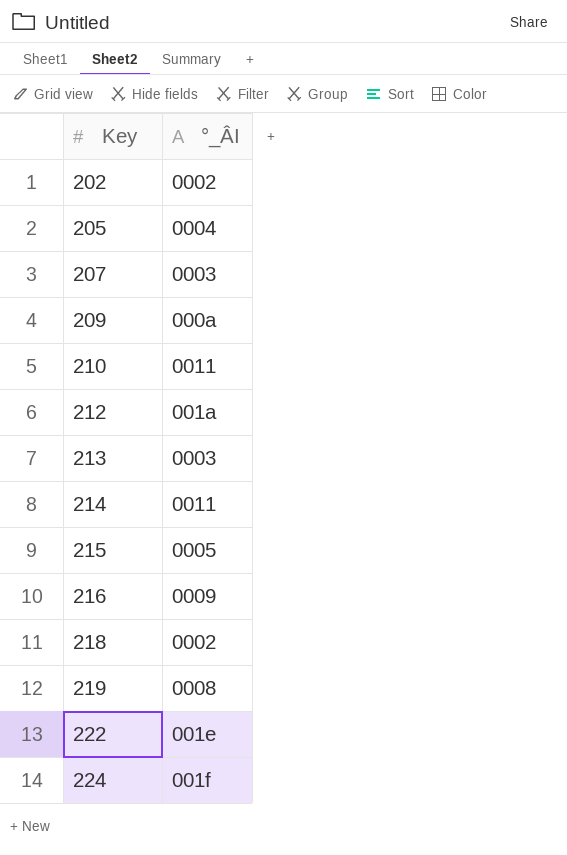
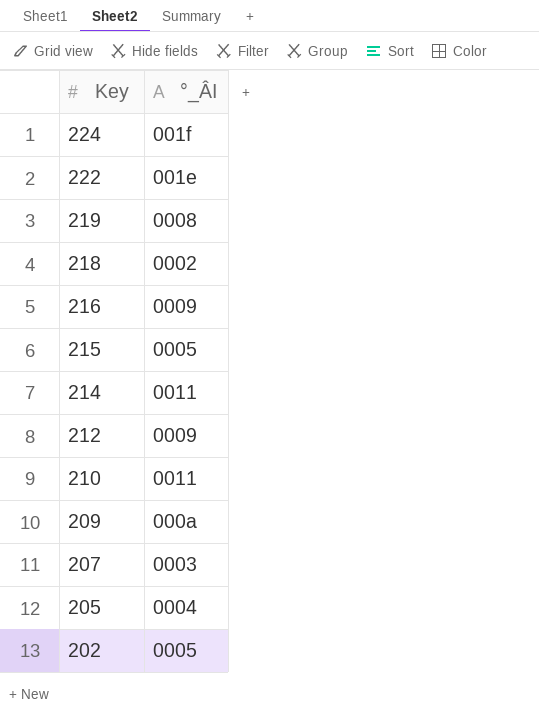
row order: Key ascending -> Key descending
row 213: 0003 -> none
212 | °_ÂI: 001a -> 0009
202 | °_ÂI: 0002 -> 0005

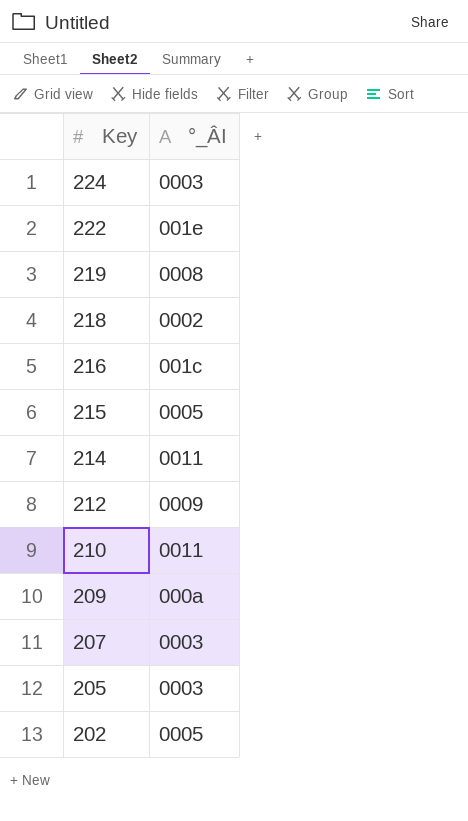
224 | °_ÂI: 001f -> 0003
216 | °_ÂI: 0009 -> 001c
205 | °_ÂI: 0004 -> 0003

